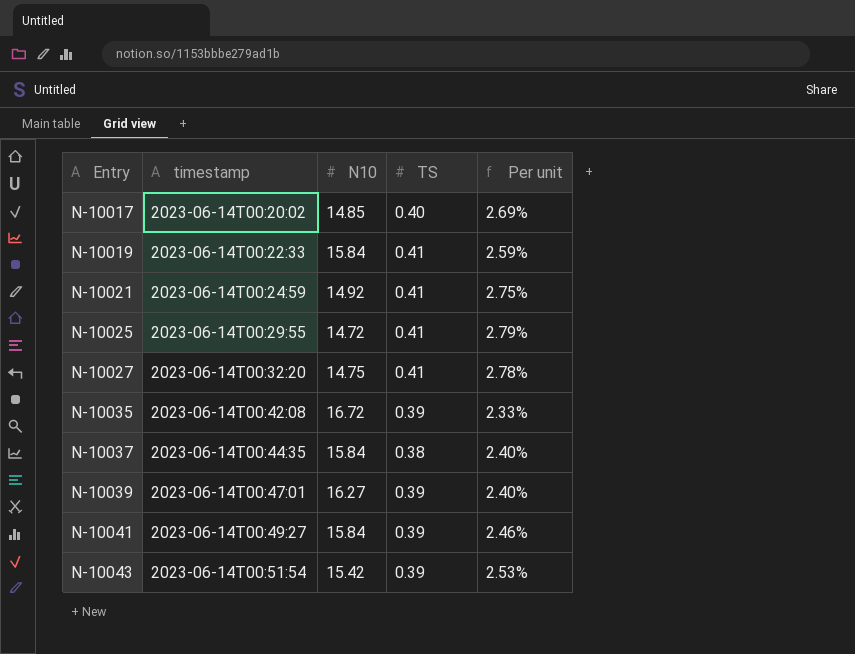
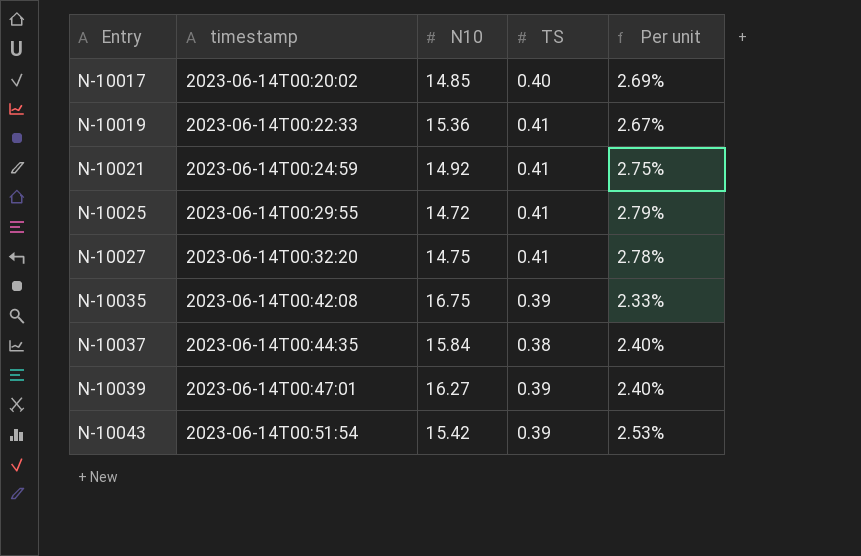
row N-10041: 2023-06-14T00:49:27 | 15.84 | 0.39 | 2.46% -> none
N-10019 | N10: 15.84 -> 15.36
N-10019 | Per unit: 2.59% -> 2.67%
N-10035 | N10: 16.72 -> 16.75

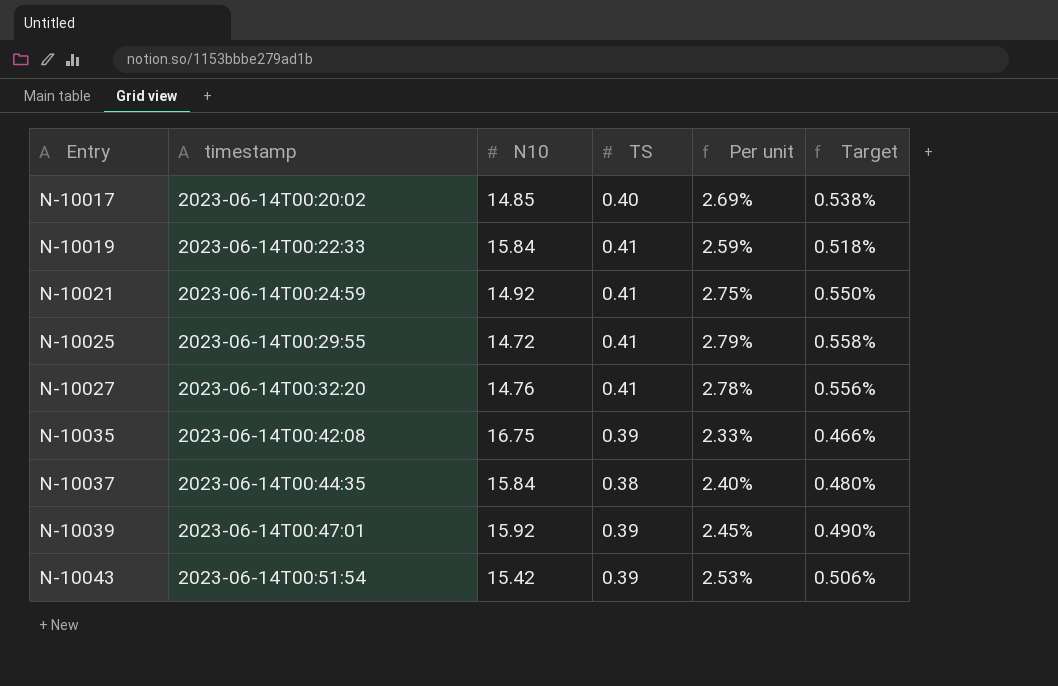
column Target | formula: none -> [Per unit] * 0.2
N-10019 | N10: 15.36 -> 15.84
N-10019 | Per unit: 2.67% -> 2.59%
N-10027 | N10: 14.75 -> 14.76
N-10039 | N10: 16.27 -> 15.92
N-10039 | Per unit: 2.40% -> 2.45%

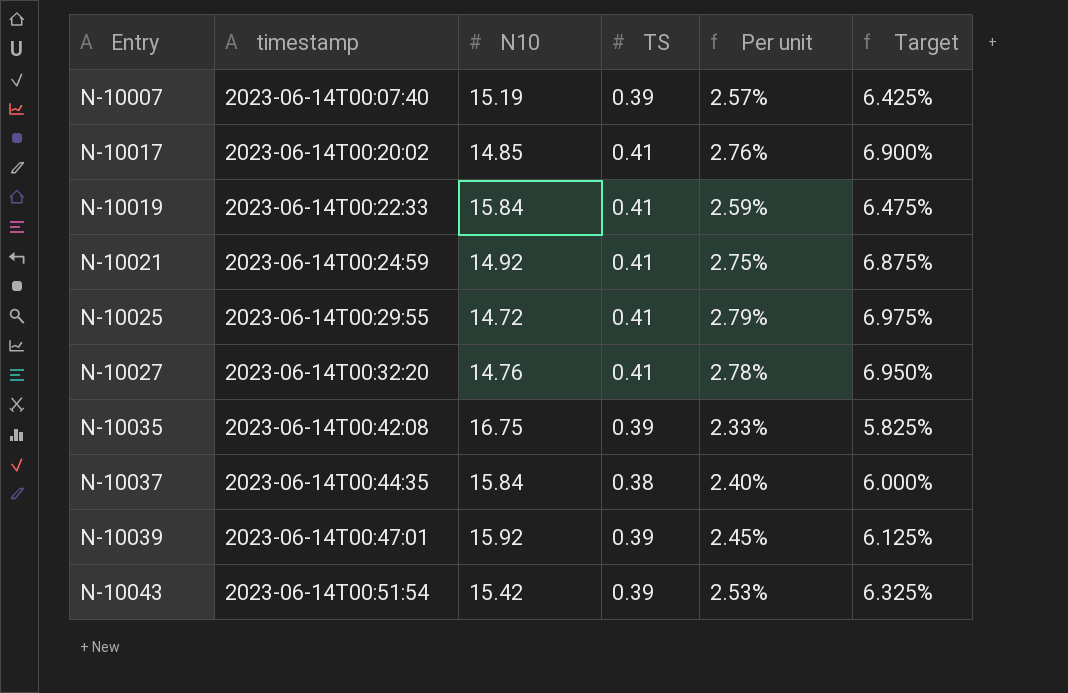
column Target | formula: [Per unit] * 0.2 -> [Per unit] * 2.5
row N-10007: none -> 2023-06-14T00:07:40 | 15.19 | 0.39 | 2.57% | 6.425%
N-10017 | TS: 0.40 -> 0.41
N-10017 | Per unit: 2.69% -> 2.76%

